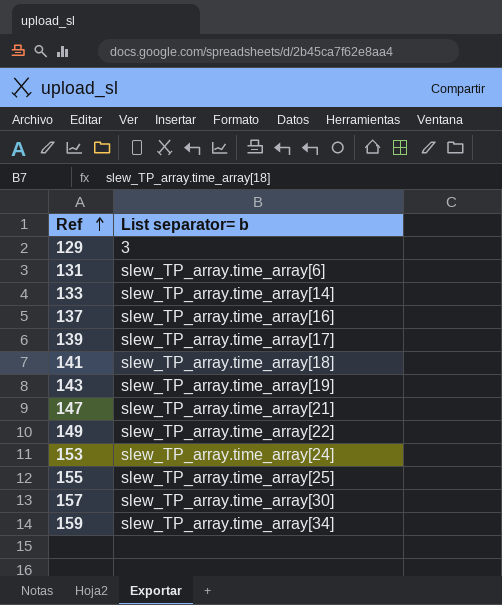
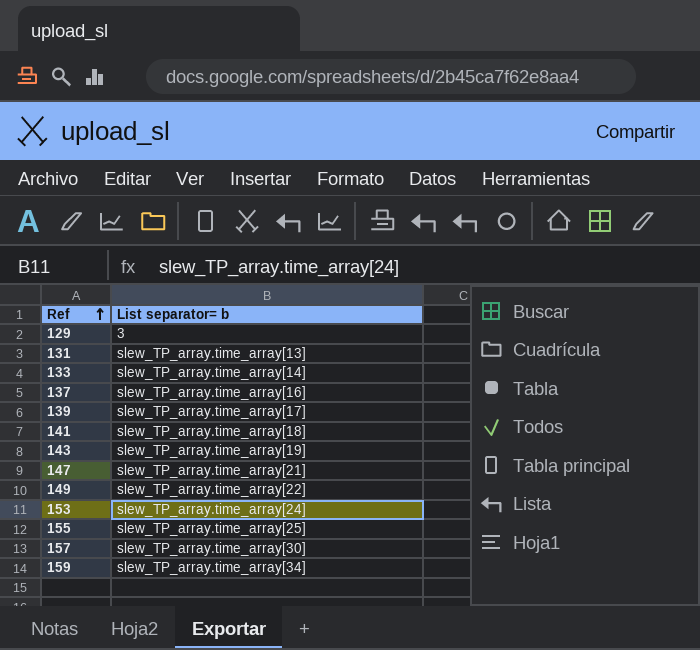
131 | List separator= b: slew_TP_array.time_array[6] -> slew_TP_array.time_array[13]

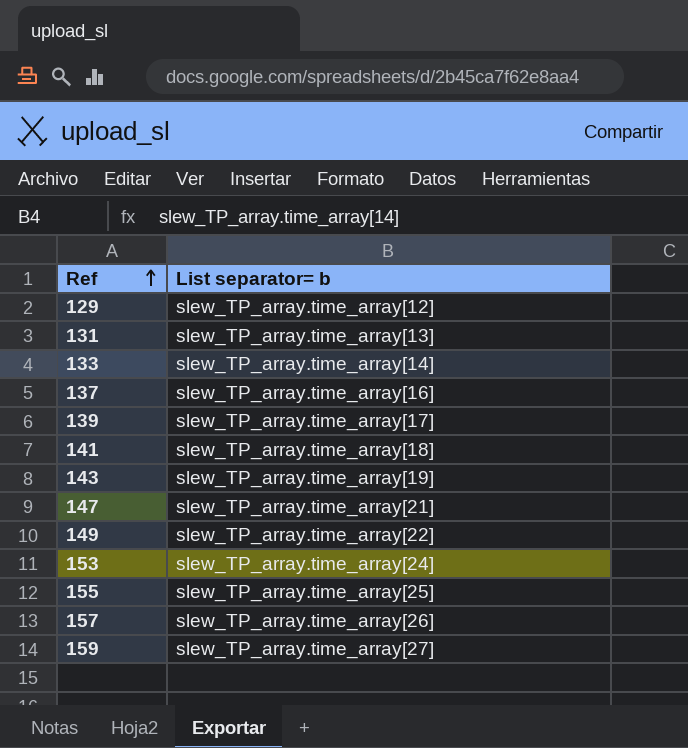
129 | List separator= b: 3 -> slew_TP_array.time_array[12]
157 | List separator= b: slew_TP_array.time_array[30] -> slew_TP_array.time_array[26]
159 | List separator= b: slew_TP_array.time_array[34] -> slew_TP_array.time_array[27]

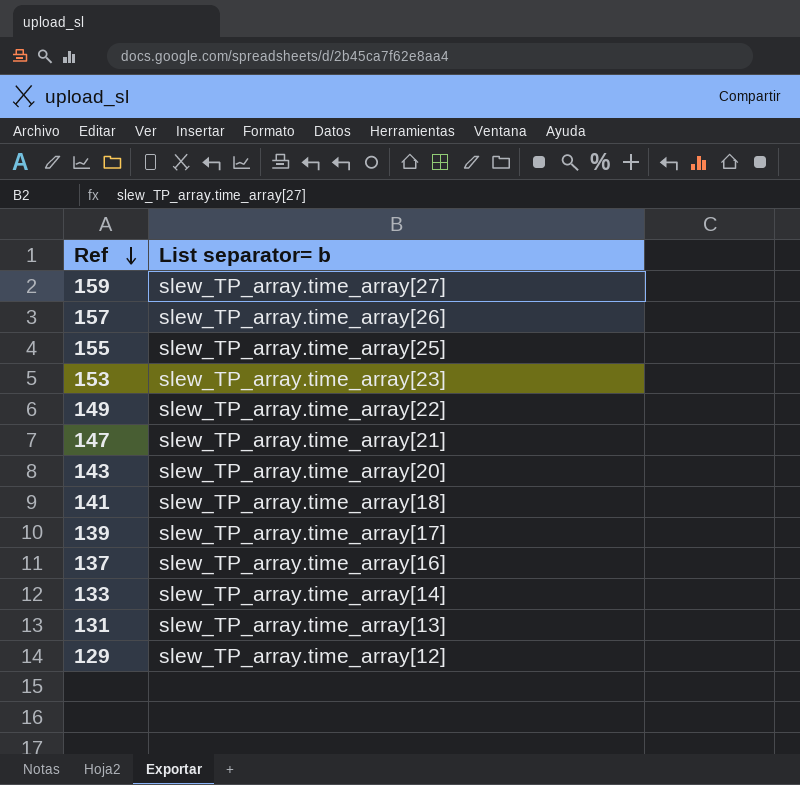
row order: Ref ascending -> Ref descending
153 | List separator= b: slew_TP_array.time_array[24] -> slew_TP_array.time_array[23]
143 | List separator= b: slew_TP_array.time_array[19] -> slew_TP_array.time_array[20]

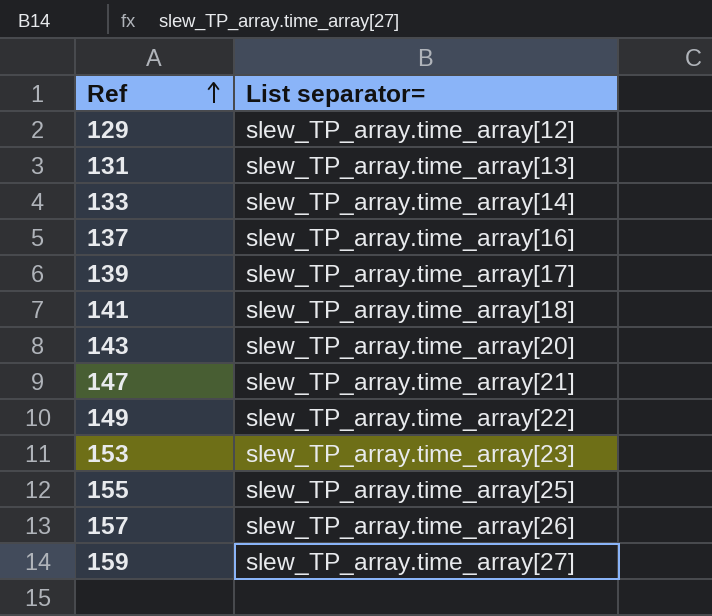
row order: Ref descending -> Ref ascending
column name: List separator= b -> List separator=

